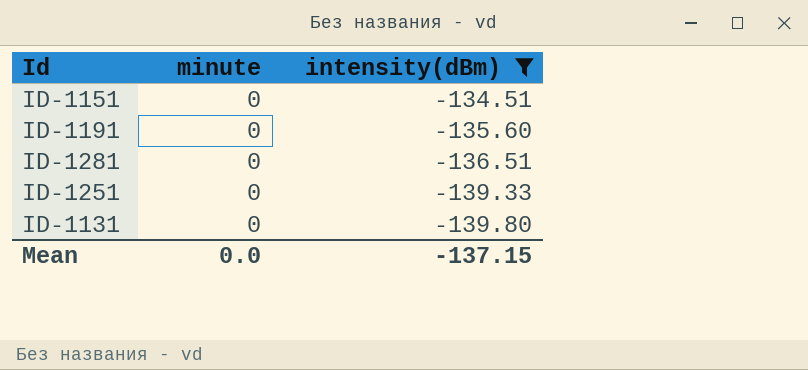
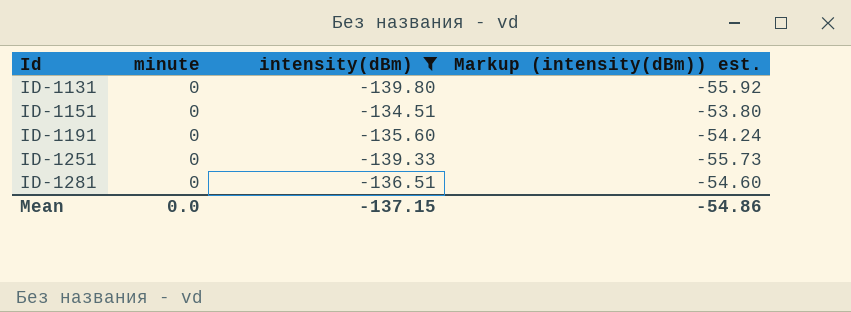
row order: intensity(dBm) descending -> Id ascending
column Markup (intensity(dBm)) est. | formula: none -> [intensity(dBm)] * 0.4

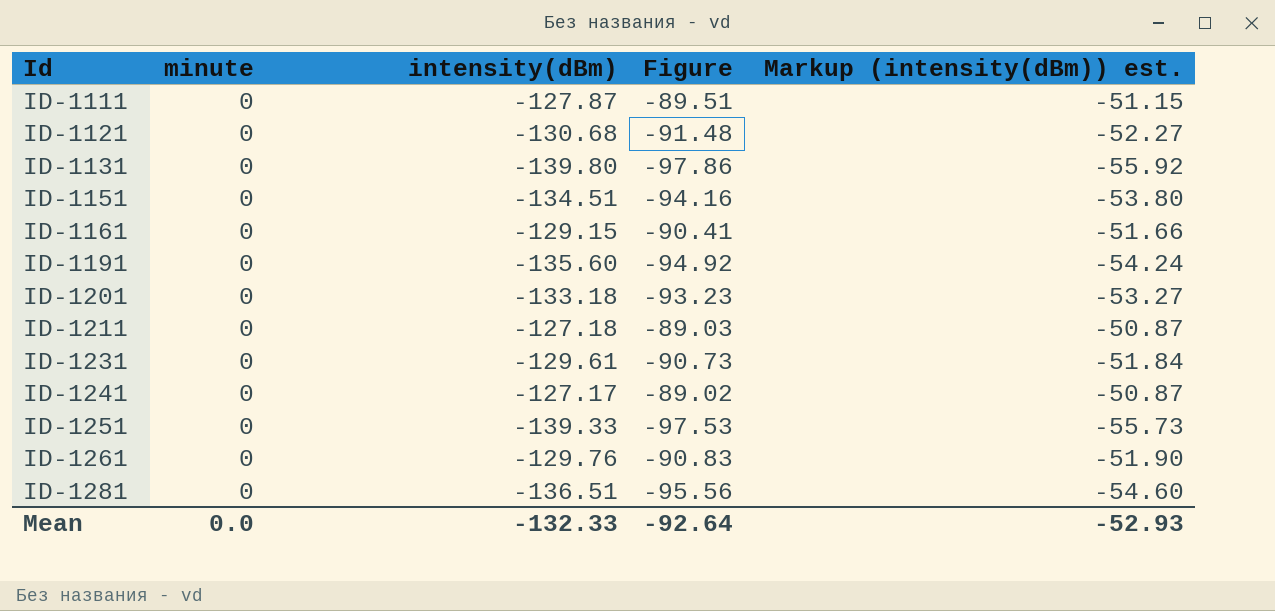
filter: intensity(dBm) <= -134.51 -> none
column Figure | formula: none -> [intensity(dBm)] * 0.7
Mean | intensity(dBm): -137.15 -> -132.33
Mean | Markup (intensity(dBm)) est.: -54.86 -> -52.93

